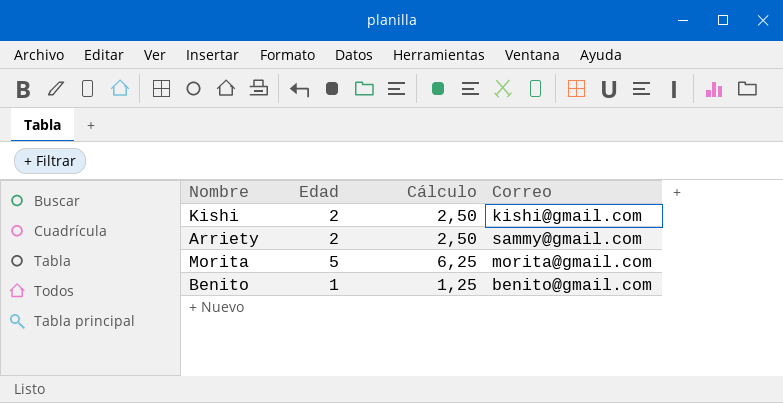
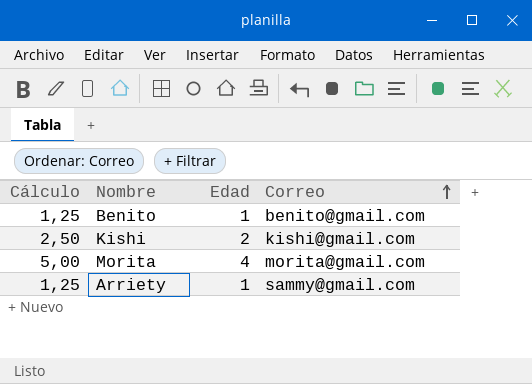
row order: none -> Correo ascending
column Cálculo | position: 3 -> 1
Morita | Cálculo: 6,25 -> 5,00
Morita | Edad: 5 -> 4
Arriety | Cálculo: 2,50 -> 1,25
Arriety | Edad: 2 -> 1

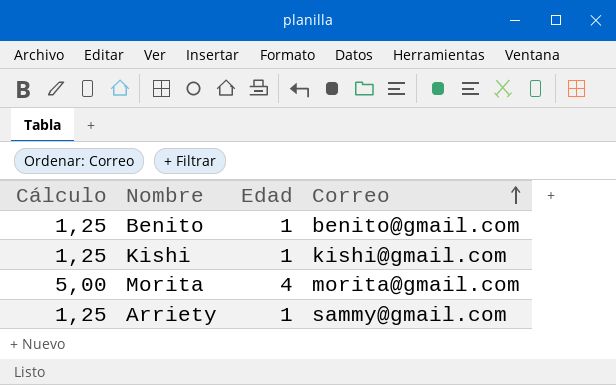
Kishi | Cálculo: 2,50 -> 1,25
Kishi | Edad: 2 -> 1

